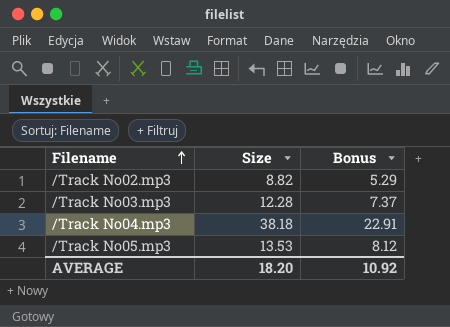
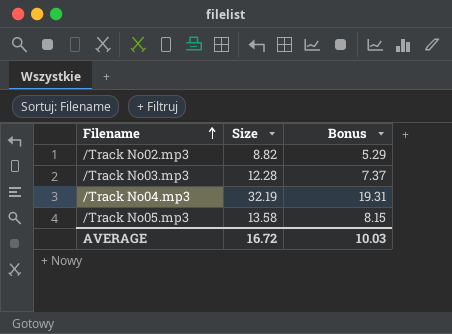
/Track No04.mp3 | Size: 38.18 -> 32.19
/Track No04.mp3 | Bonus: 22.91 -> 19.31
/Track No05.mp3 | Size: 13.53 -> 13.58
/Track No05.mp3 | Bonus: 8.12 -> 8.15
AVERAGE | Size: 18.20 -> 16.72
AVERAGE | Bonus: 10.92 -> 10.03

